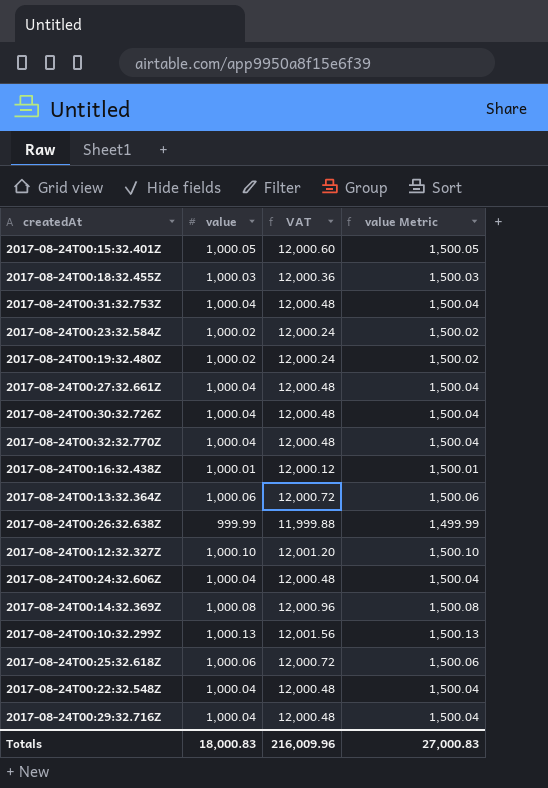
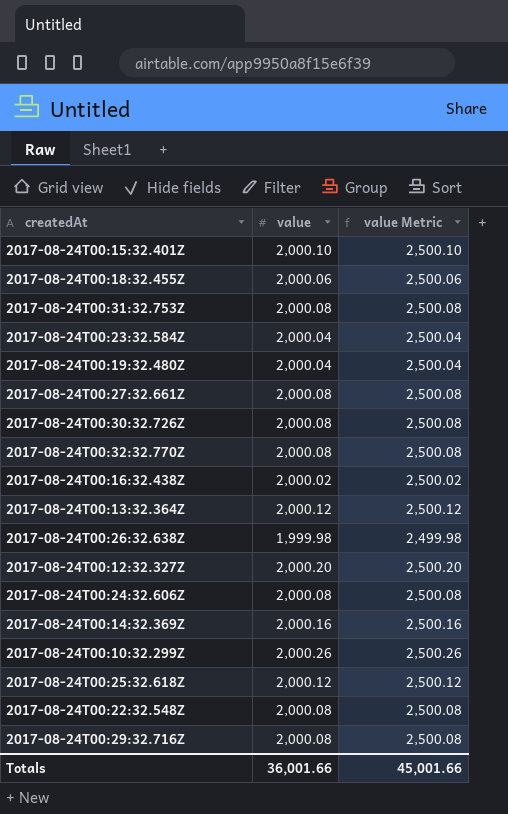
column VAT | formula: [value] * 12 -> none
2017-08-24T00:15:32.401Z | value: 1,000.05 -> 2,000.10
2017-08-24T00:15:32.401Z | value Metric: 1,500.05 -> 2,500.10
2017-08-24T00:18:32.455Z | value: 1,000.03 -> 2,000.06
2017-08-24T00:18:32.455Z | value Metric: 1,500.03 -> 2,500.06
2017-08-24T00:31:32.753Z | value: 1,000.04 -> 2,000.08
2017-08-24T00:31:32.753Z | value Metric: 1,500.04 -> 2,500.08
2017-08-24T00:23:32.584Z | value: 1,000.02 -> 2,000.04
2017-08-24T00:23:32.584Z | value Metric: 1,500.02 -> 2,500.04
2017-08-24T00:19:32.480Z | value: 1,000.02 -> 2,000.04
2017-08-24T00:19:32.480Z | value Metric: 1,500.02 -> 2,500.04
2017-08-24T00:27:32.661Z | value: 1,000.04 -> 2,000.08
2017-08-24T00:27:32.661Z | value Metric: 1,500.04 -> 2,500.08
2017-08-24T00:30:32.726Z | value: 1,000.04 -> 2,000.08
2017-08-24T00:30:32.726Z | value Metric: 1,500.04 -> 2,500.08
2017-08-24T00:32:32.770Z | value: 1,000.04 -> 2,000.08
2017-08-24T00:32:32.770Z | value Metric: 1,500.04 -> 2,500.08
2017-08-24T00:16:32.438Z | value: 1,000.01 -> 2,000.02
2017-08-24T00:16:32.438Z | value Metric: 1,500.01 -> 2,500.02
2017-08-24T00:13:32.364Z | value: 1,000.06 -> 2,000.12
2017-08-24T00:13:32.364Z | value Metric: 1,500.06 -> 2,500.12
2017-08-24T00:26:32.638Z | value: 999.99 -> 1,999.98
2017-08-24T00:26:32.638Z | value Metric: 1,499.99 -> 2,499.98
2017-08-24T00:12:32.327Z | value: 1,000.10 -> 2,000.20
2017-08-24T00:12:32.327Z | value Metric: 1,500.10 -> 2,500.20
2017-08-24T00:24:32.606Z | value: 1,000.04 -> 2,000.08
2017-08-24T00:24:32.606Z | value Metric: 1,500.04 -> 2,500.08
2017-08-24T00:14:32.369Z | value: 1,000.08 -> 2,000.16
2017-08-24T00:14:32.369Z | value Metric: 1,500.08 -> 2,500.16
2017-08-24T00:10:32.299Z | value: 1,000.13 -> 2,000.26
2017-08-24T00:10:32.299Z | value Metric: 1,500.13 -> 2,500.26
2017-08-24T00:25:32.618Z | value: 1,000.06 -> 2,000.12
2017-08-24T00:25:32.618Z | value Metric: 1,500.06 -> 2,500.12
2017-08-24T00:22:32.548Z | value: 1,000.04 -> 2,000.08
2017-08-24T00:22:32.548Z | value Metric: 1,500.04 -> 2,500.08
2017-08-24T00:29:32.716Z | value: 1,000.04 -> 2,000.08
2017-08-24T00:29:32.716Z | value Metric: 1,500.04 -> 2,500.08
Totals | value: 18,000.83 -> 36,001.66
Totals | value Metric: 27,000.83 -> 45,001.66

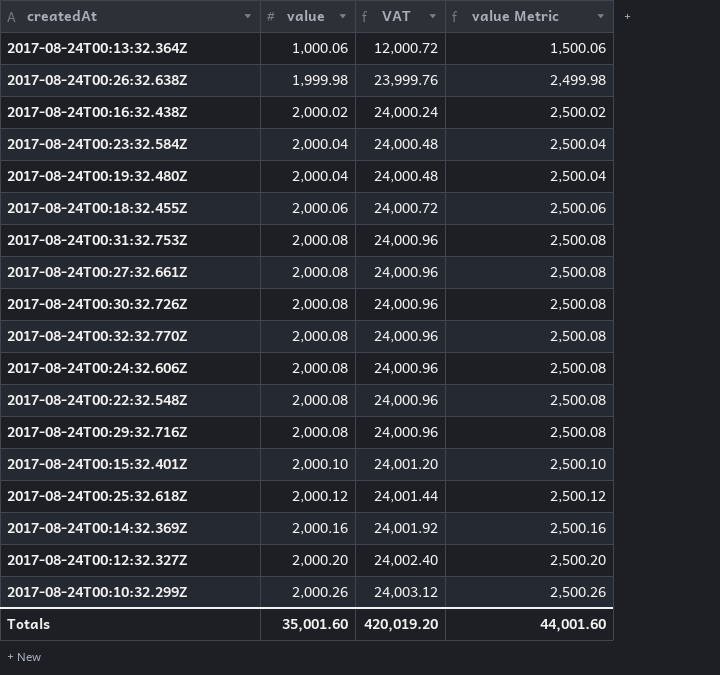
row order: none -> value ascending
column VAT | formula: none -> [value] * 12
2017-08-24T00:13:32.364Z | value: 2,000.12 -> 1,000.06
2017-08-24T00:13:32.364Z | value Metric: 2,500.12 -> 1,500.06
Totals | value: 36,001.66 -> 35,001.60
Totals | value Metric: 45,001.66 -> 44,001.60

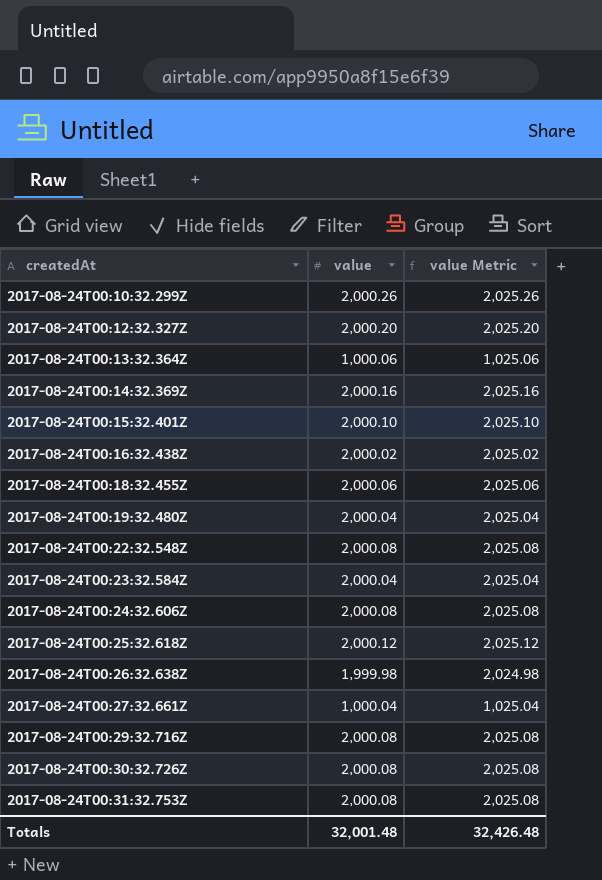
row order: value ascending -> createdAt ascending
column VAT | formula: [value] * 12 -> none
column value Metric | formula: [value] + 500 -> [value] + 25
row 2017-08-24T00:32:32.770Z: 2,000.08 | 24,000.96 | 2,500.08 -> none
2017-08-24T00:27:32.661Z | value: 2,000.08 -> 1,000.04
Totals | value: 35,001.60 -> 32,001.48
Totals | value Metric: 44,001.60 -> 32,426.48

